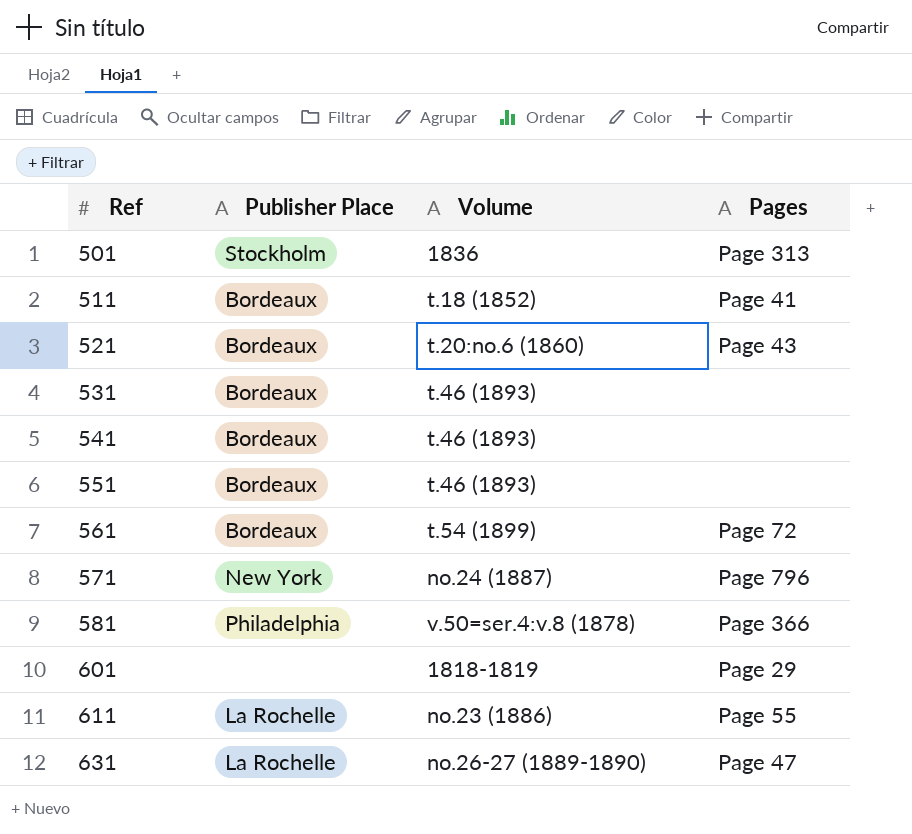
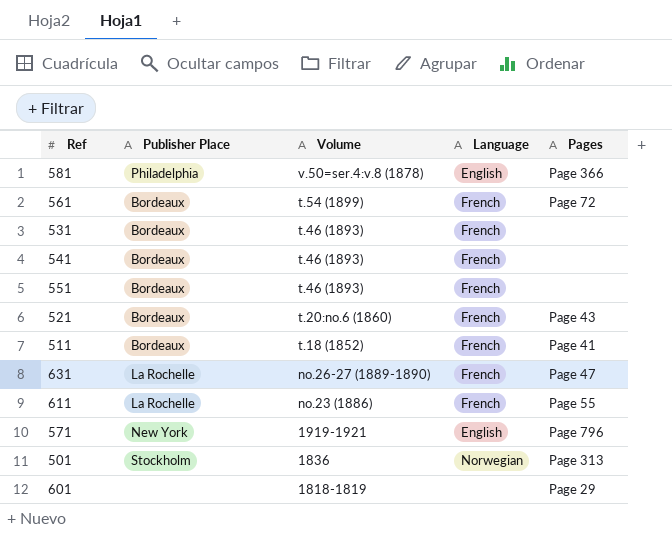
row order: Ref ascending -> Volume descending
column Language | position: none -> 4
571 | Volume: no.24 (1887) -> 1919-1921

